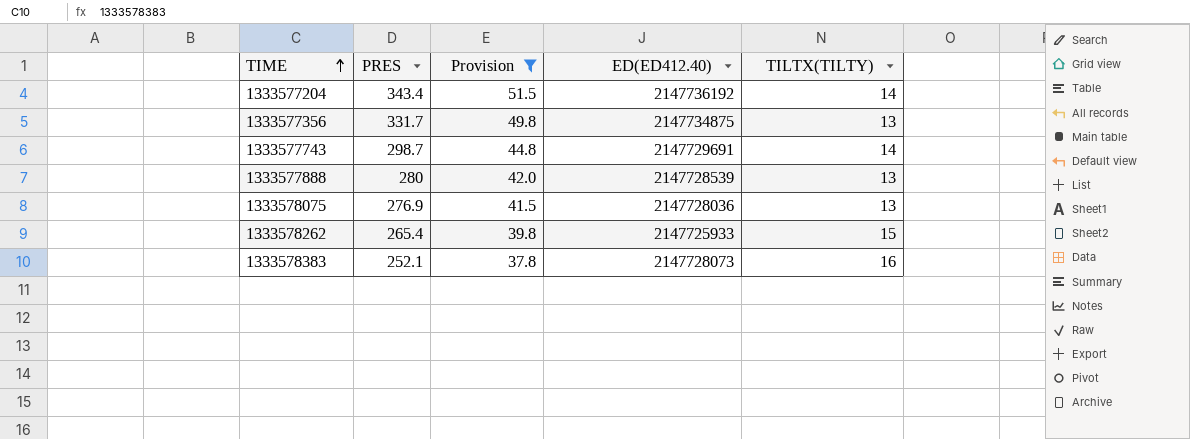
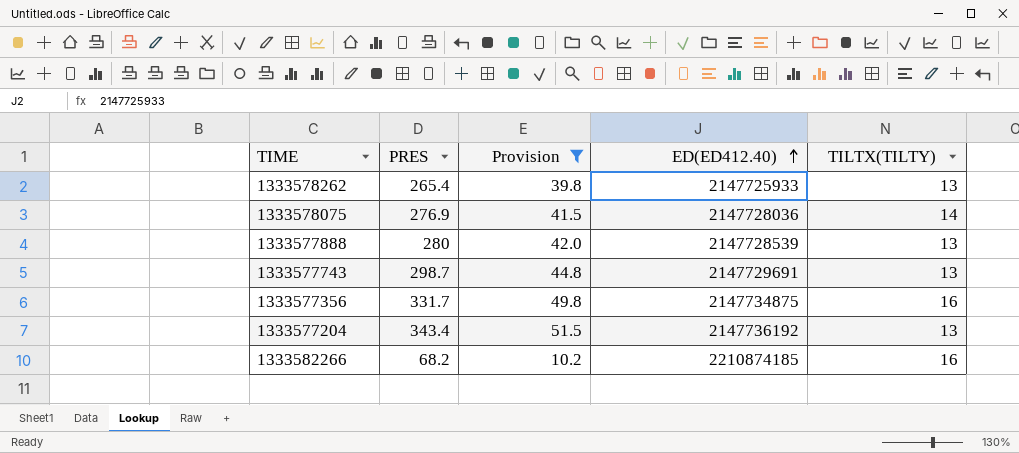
row order: TIME ascending -> ED(ED412.40) ascending
row 1333578383: 252.1 | 37.8 | 2147728073 | 16 -> none
1333578262 | TILTX(TILTY): 15 -> 13
1333578075 | TILTX(TILTY): 13 -> 14
1333577743 | TILTX(TILTY): 14 -> 13
1333577356 | TILTX(TILTY): 13 -> 16
1333577204 | TILTX(TILTY): 14 -> 13
row 1333582266: none -> 68.2 | 10.2 | 2210874185 | 16

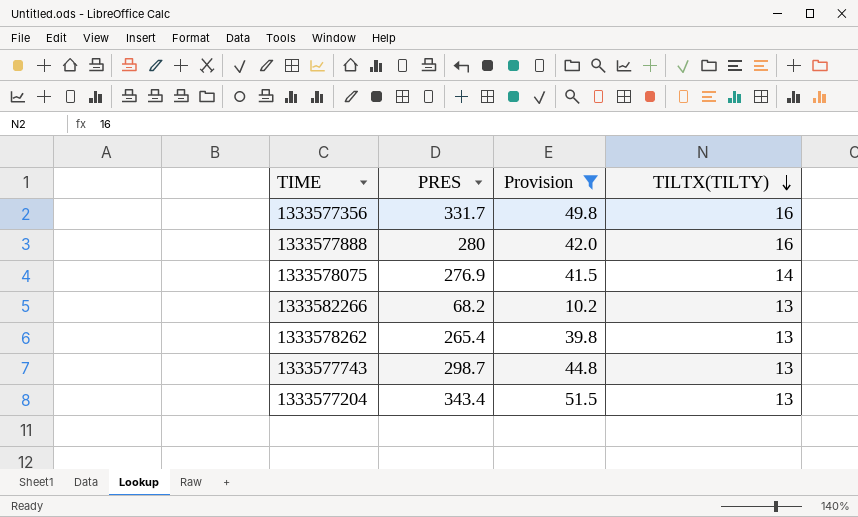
row order: ED(ED412.40) ascending -> TILTX(TILTY) descending
column ED(ED412.40) | position: 4 -> none
1333577888 | TILTX(TILTY): 13 -> 16
1333582266 | TILTX(TILTY): 16 -> 13

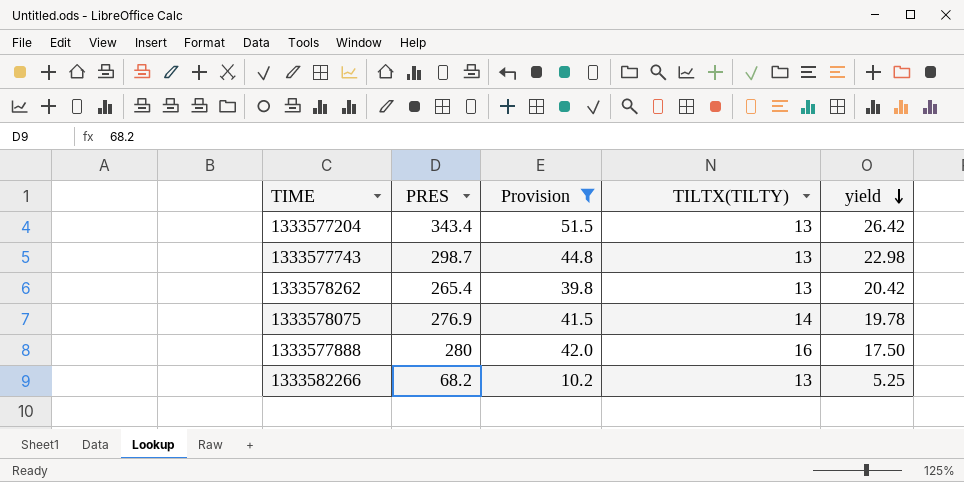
row order: TILTX(TILTY) descending -> yield descending
column yield | formula: none -> [PRES] / [TILTX(TILTY)]
row 1333577356: 331.7 | 49.8 | 16 -> none

